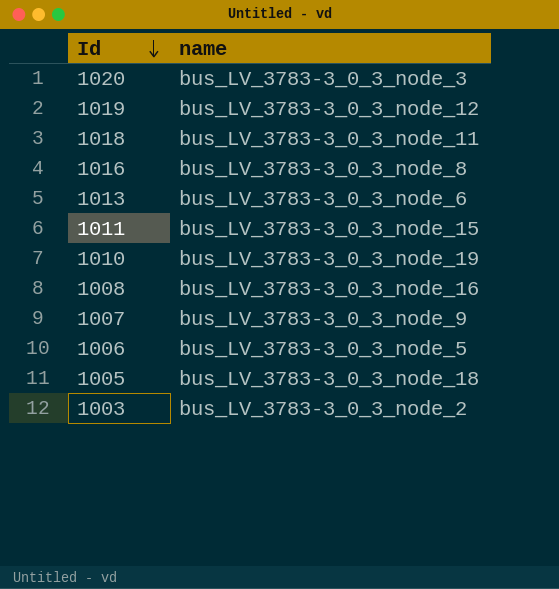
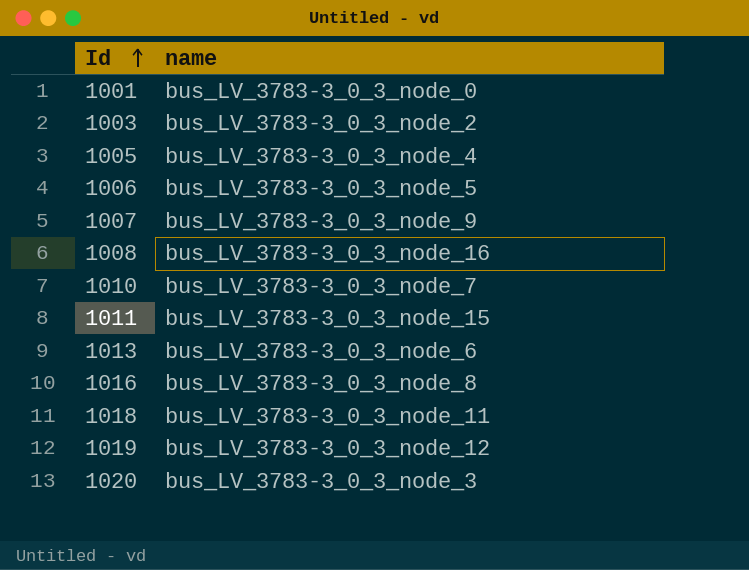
row order: Id descending -> Id ascending
row 1001: none -> bus_LV_3783-3_0_3_node_0
1005 | name: bus_LV_3783-3_0_3_node_18 -> bus_LV_3783-3_0_3_node_4
1010 | name: bus_LV_3783-3_0_3_node_19 -> bus_LV_3783-3_0_3_node_7

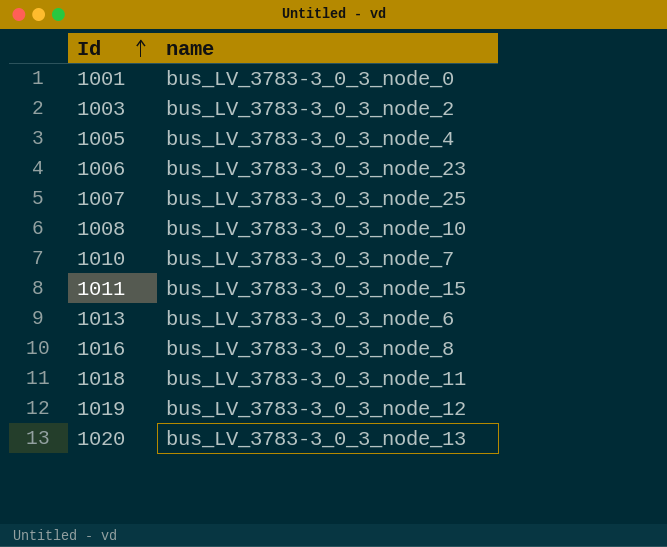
1006 | name: bus_LV_3783-3_0_3_node_5 -> bus_LV_3783-3_0_3_node_23
1007 | name: bus_LV_3783-3_0_3_node_9 -> bus_LV_3783-3_0_3_node_25
1008 | name: bus_LV_3783-3_0_3_node_16 -> bus_LV_3783-3_0_3_node_10
1020 | name: bus_LV_3783-3_0_3_node_3 -> bus_LV_3783-3_0_3_node_13

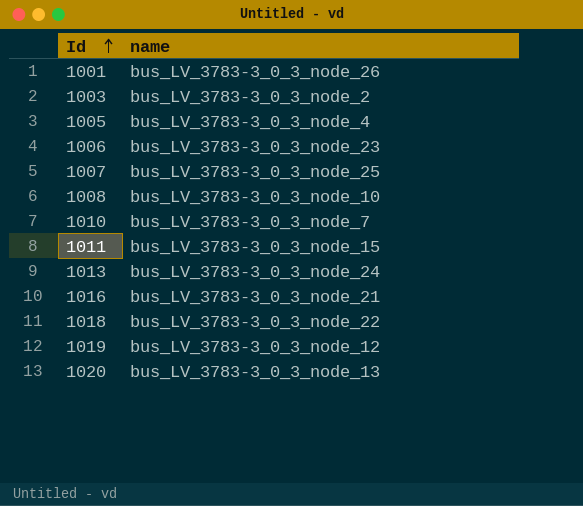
1001 | name: bus_LV_3783-3_0_3_node_0 -> bus_LV_3783-3_0_3_node_26
1013 | name: bus_LV_3783-3_0_3_node_6 -> bus_LV_3783-3_0_3_node_24
1016 | name: bus_LV_3783-3_0_3_node_8 -> bus_LV_3783-3_0_3_node_21
1018 | name: bus_LV_3783-3_0_3_node_11 -> bus_LV_3783-3_0_3_node_22

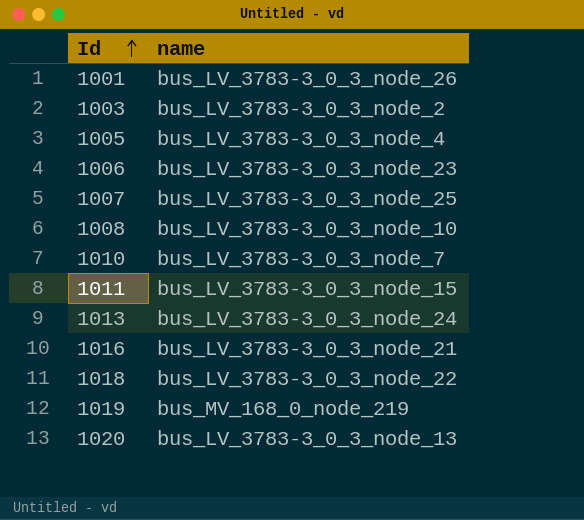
1019 | name: bus_LV_3783-3_0_3_node_12 -> bus_MV_168_0_node_219

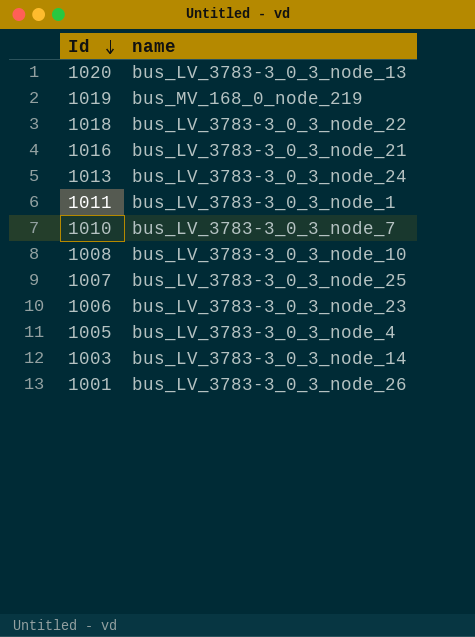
row order: Id ascending -> Id descending
1011 | name: bus_LV_3783-3_0_3_node_15 -> bus_LV_3783-3_0_3_node_1
1003 | name: bus_LV_3783-3_0_3_node_2 -> bus_LV_3783-3_0_3_node_14

